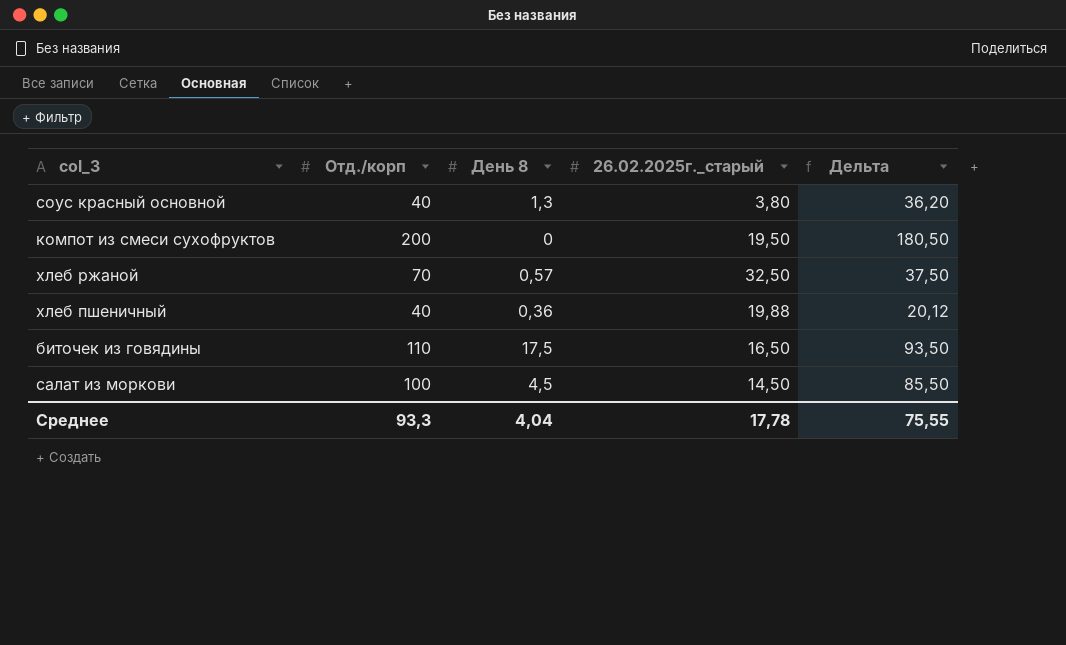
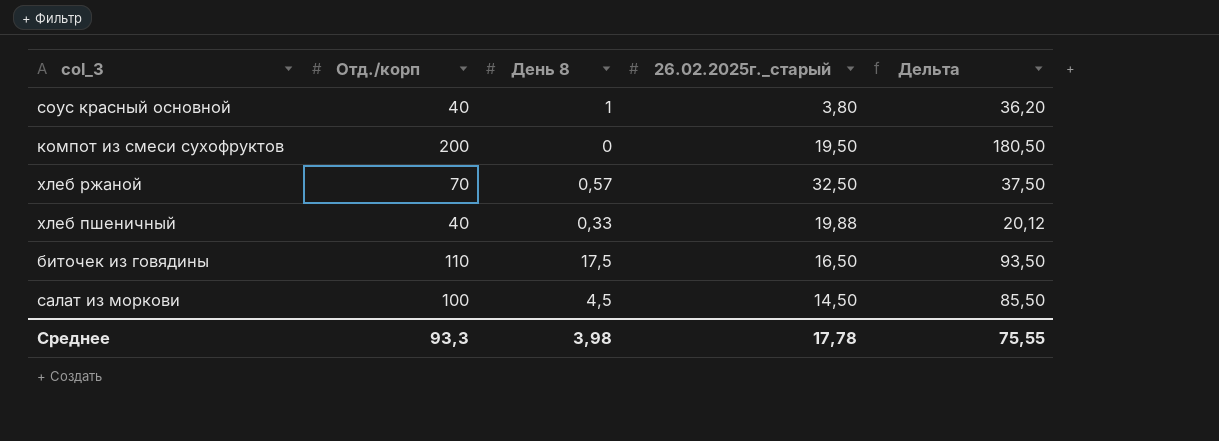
соус красный основной | День 8: 1,3 -> 1
хлеб пшеничный | День 8: 0,36 -> 0,33
Среднее | День 8: 4,04 -> 3,98

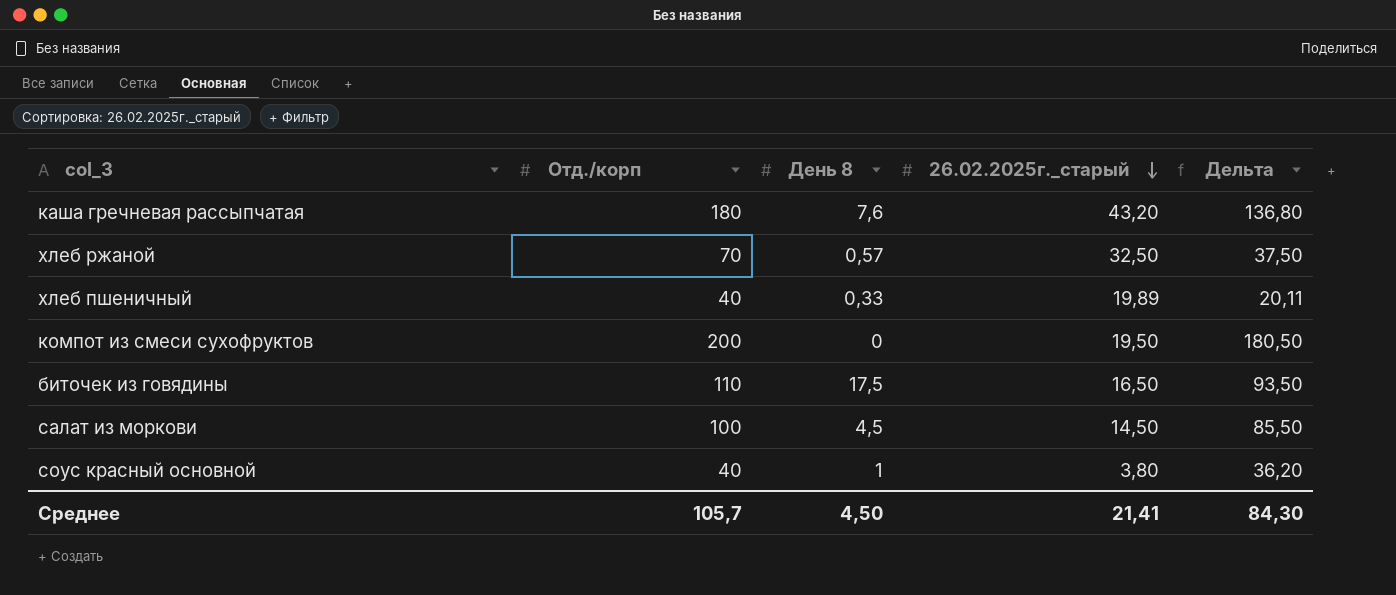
row order: none -> 26.02.2025г._старый descending
row каша гречневая рассыпчатая: none -> 180 | 7,6 | 43,20 | 136,80
хлеб пшеничный | 26.02.2025г._старый: 19,88 -> 19,89
хлеб пшеничный | Дельта: 20,12 -> 20,11
Среднее | Отд./корп: 93,3 -> 105,7
Среднее | День 8: 3,98 -> 4,50
Среднее | 26.02.2025г._старый: 17,78 -> 21,41
Среднее | Дельта: 75,55 -> 84,30

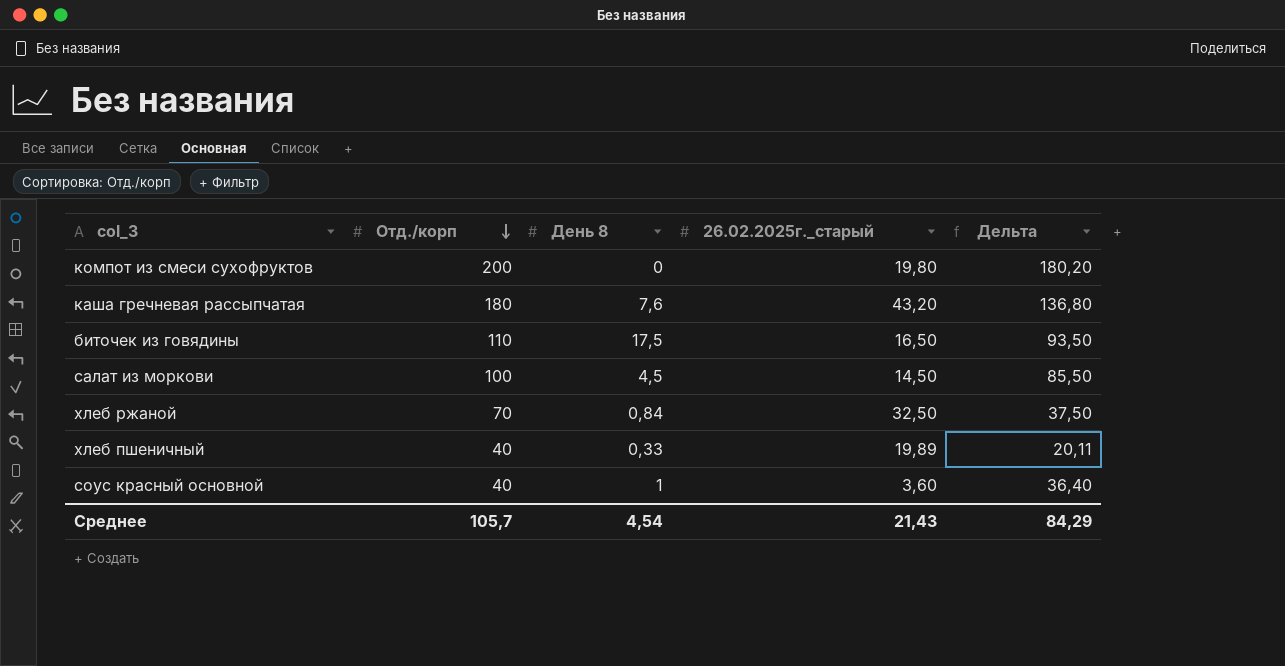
row order: 26.02.2025г._старый descending -> Отд./корп descending
компот из смеси сухофруктов | 26.02.2025г._старый: 19,50 -> 19,80
компот из смеси сухофруктов | Дельта: 180,50 -> 180,20
хлеб ржаной | День 8: 0,57 -> 0,84
соус красный основной | 26.02.2025г._старый: 3,80 -> 3,60
соус красный основной | Дельта: 36,20 -> 36,40
Среднее | День 8: 4,50 -> 4,54
Среднее | 26.02.2025г._старый: 21,41 -> 21,43
Среднее | Дельта: 84,30 -> 84,29

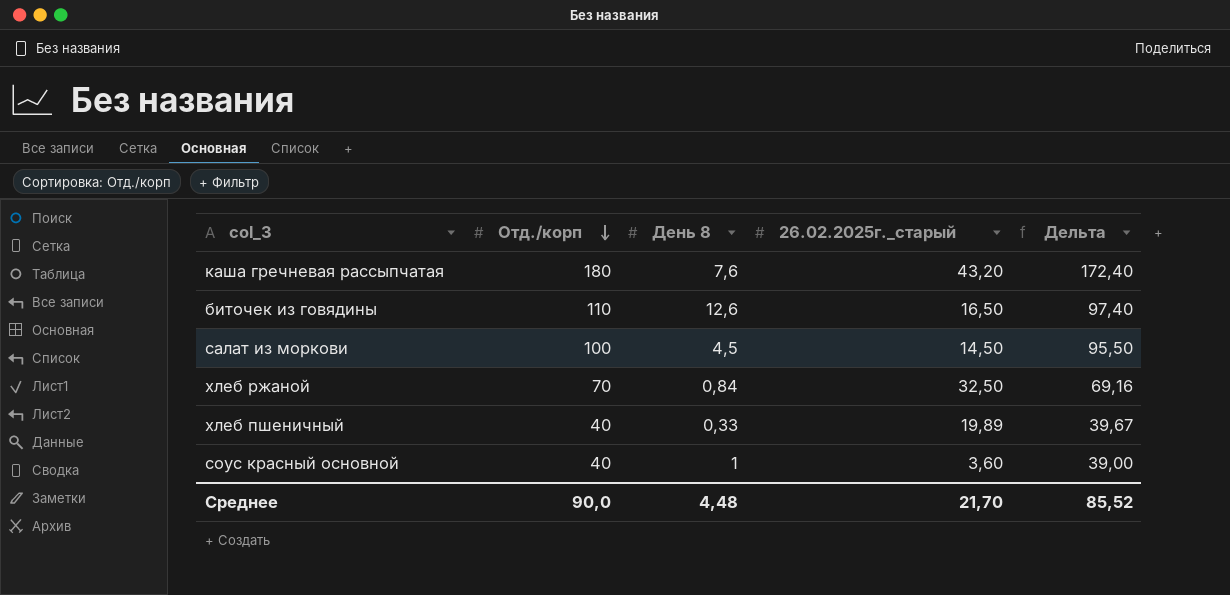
column Дельта | formula: [Отд./корп] - [26.02.2025г._старый] -> [Отд./корп] - [День 8]
row компот из смеси сухофруктов: 200 | 0 | 19,80 | 180,20 -> none
биточек из говядины | День 8: 17,5 -> 12,6
Среднее | Отд./корп: 105,7 -> 90,0
Среднее | День 8: 4,54 -> 4,48
Среднее | 26.02.2025г._старый: 21,43 -> 21,70
Среднее | Дельта: 84,29 -> 85,52

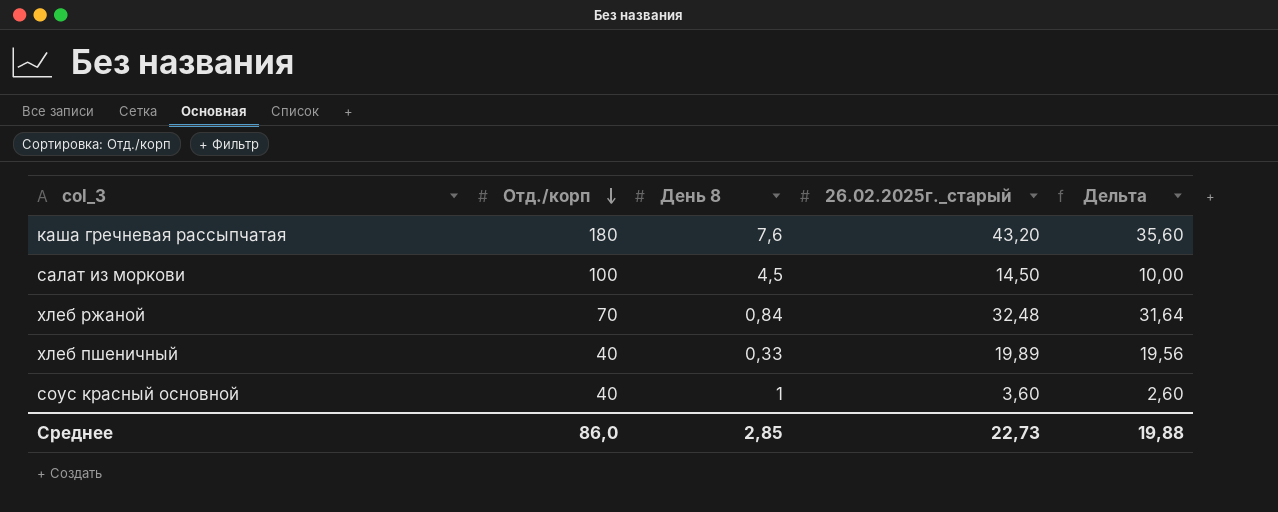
column Дельта | formula: [Отд./корп] - [День 8] -> [26.02.2025г._старый] - [День 8]
row биточек из говядины: 110 | 12,6 | 16,50 | 97,40 -> none
хлеб ржаной | 26.02.2025г._старый: 32,50 -> 32,48
Среднее | Отд./корп: 90,0 -> 86,0
Среднее | День 8: 4,48 -> 2,85
Среднее | 26.02.2025г._старый: 21,70 -> 22,73
Среднее | Дельта: 85,52 -> 19,88

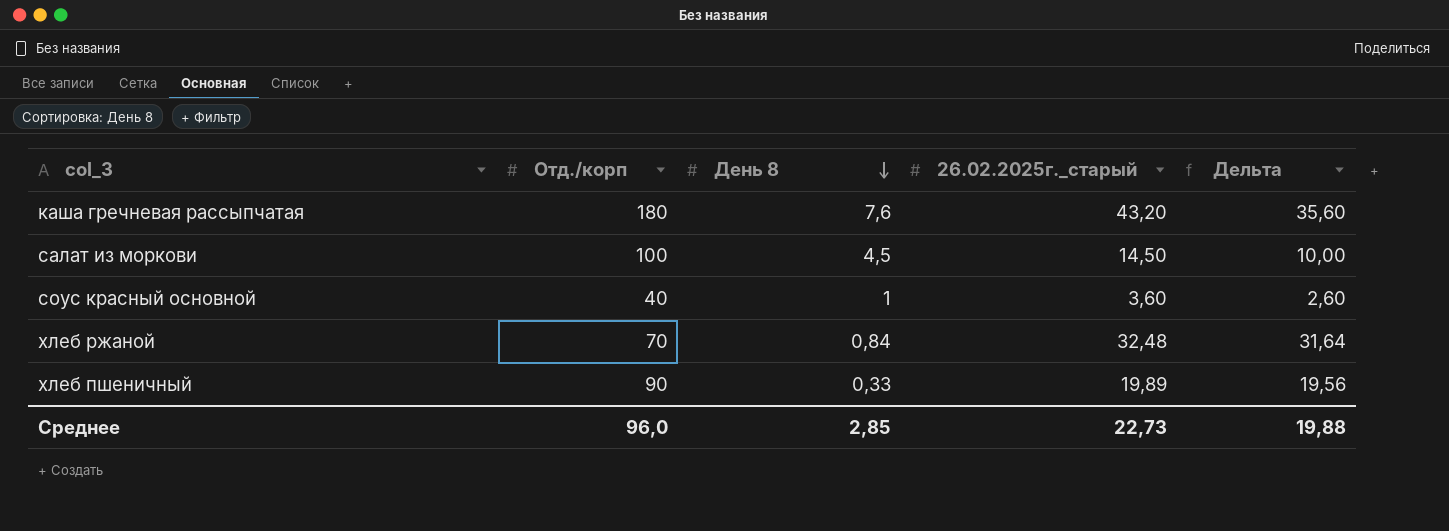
row order: Отд./корп descending -> День 8 descending
хлеб пшеничный | Отд./корп: 40 -> 90
Среднее | Отд./корп: 86,0 -> 96,0

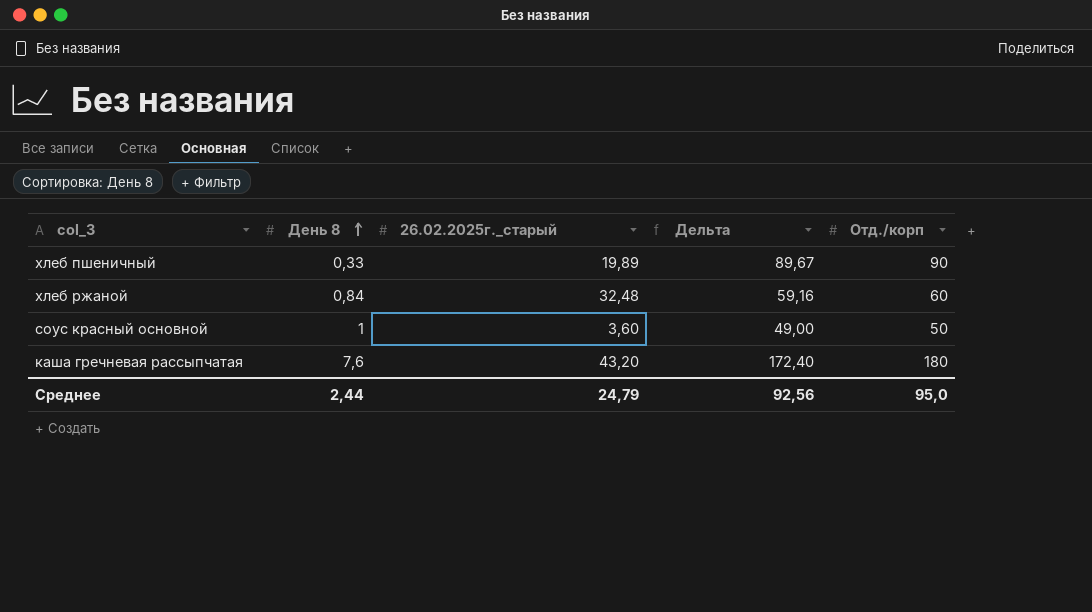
row order: День 8 descending -> День 8 ascending
column Дельта | formula: [26.02.2025г._старый] - [День 8] -> [Отд./корп] - [День 8]
column Отд./корп | position: 2 -> 5
row салат из моркови: 100 | 4,5 | 14,50 | 10,00 -> none
хлеб ржаной | Отд./корп: 70 -> 60
соус красный основной | Отд./корп: 40 -> 50
Среднее | День 8: 2,85 -> 2,44
Среднее | 26.02.2025г._старый: 22,73 -> 24,79
Среднее | Дельта: 19,88 -> 92,56
Среднее | Отд./корп: 96,0 -> 95,0

